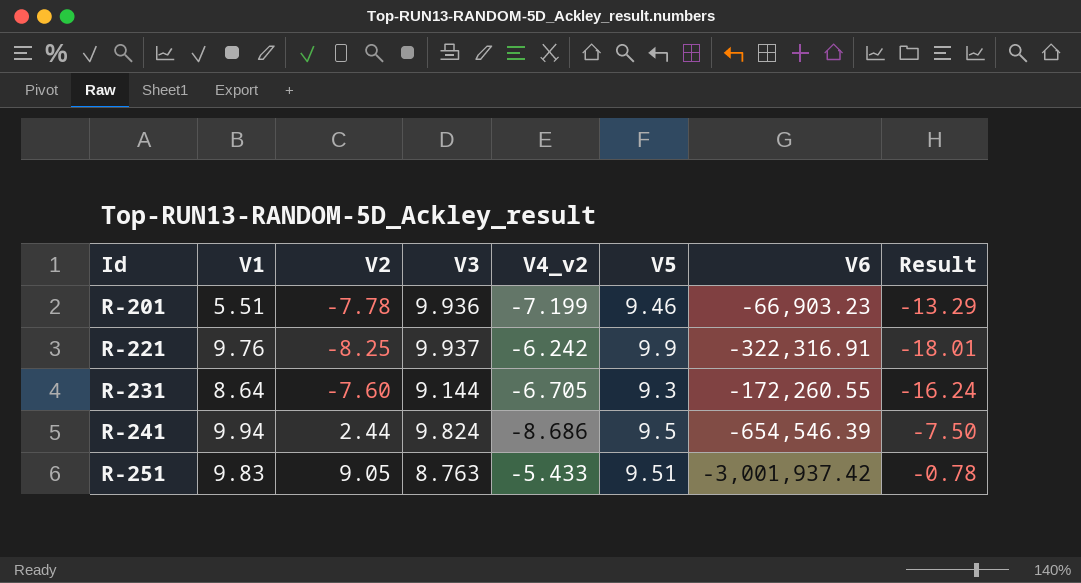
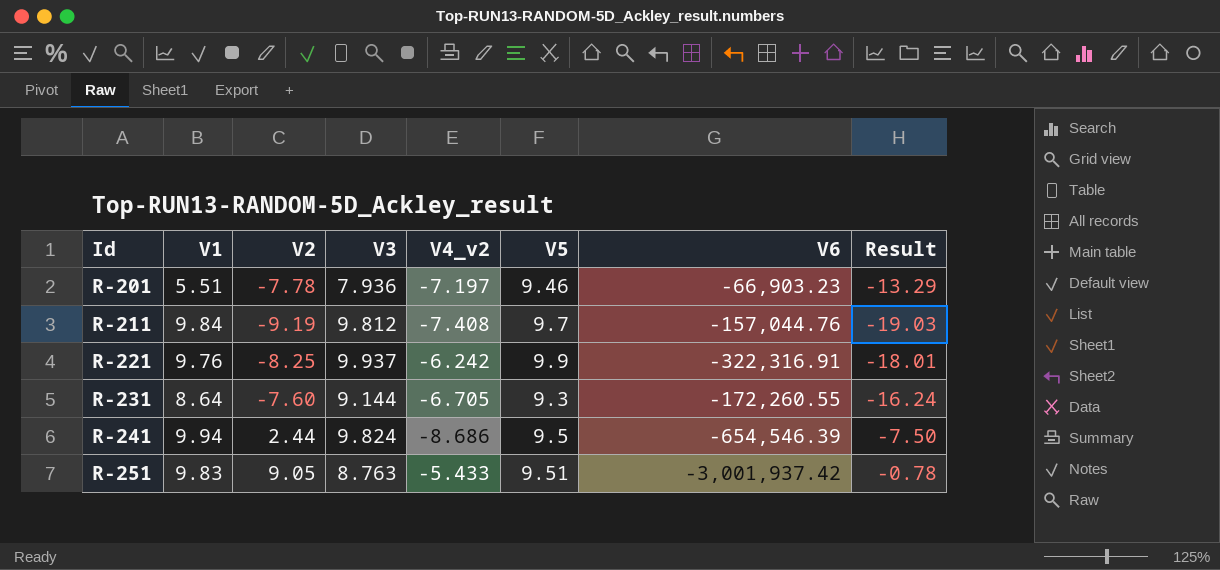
R-201 | V3: 9.936 -> 7.936
R-201 | V4_v2: -7.199 -> -7.197
row R-211: none -> 9.84 | -9.19 | 9.812 | -7.408 | 9.7 | -157,044.76 | -19.03

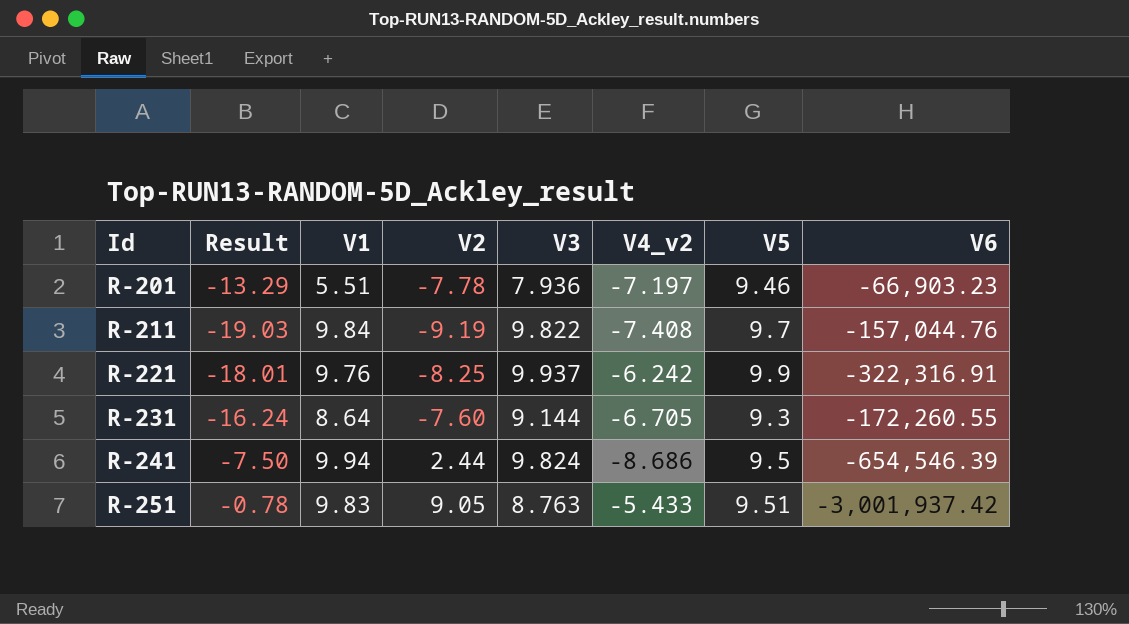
column Result | position: 8 -> 2
R-211 | V3: 9.812 -> 9.822

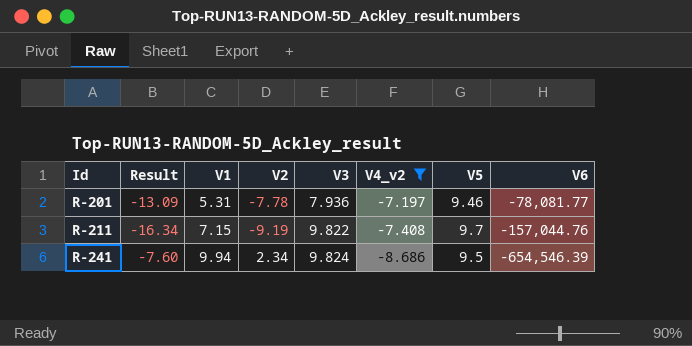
filter: none -> V4_v2 <= -7.197
R-201 | Result: -13.29 -> -13.09
R-201 | V1: 5.51 -> 5.31
R-201 | V6: -66,903.23 -> -78,081.77
R-211 | Result: -19.03 -> -16.34
R-211 | V1: 9.84 -> 7.15
R-241 | Result: -7.50 -> -7.60
R-241 | V2: 2.44 -> 2.34

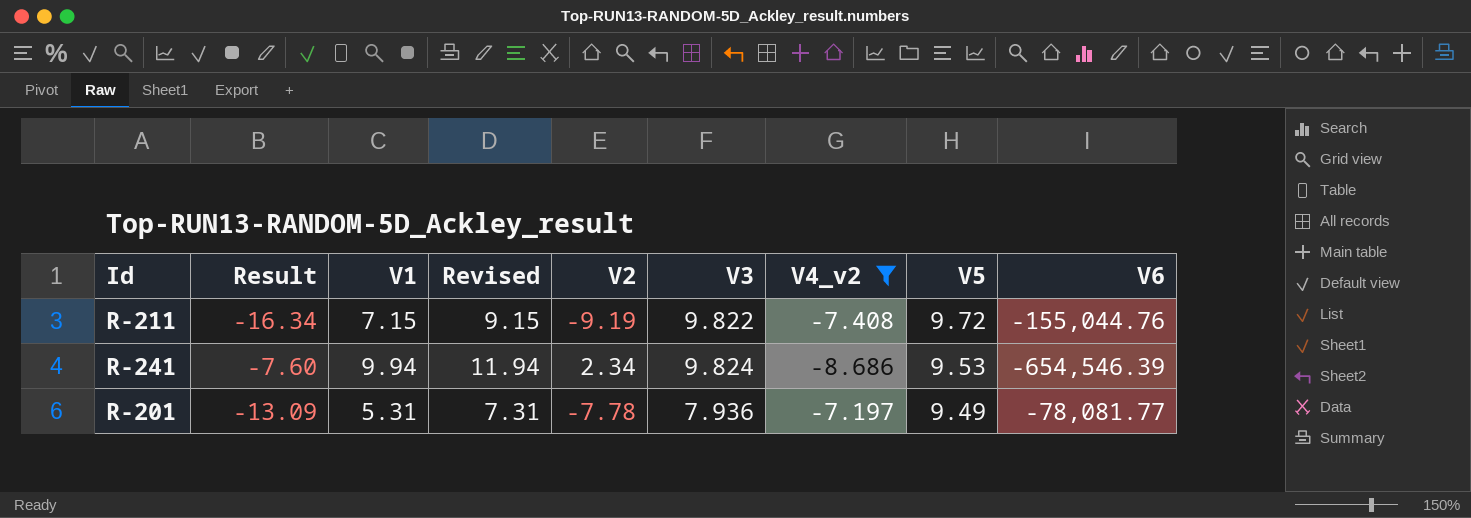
row order: Id ascending -> V5 descending
column Revised | formula: none -> [V1] + 2
R-211 | V5: 9.7 -> 9.72
R-211 | V6: -157,044.76 -> -155,044.76
R-241 | V5: 9.5 -> 9.53
R-201 | V5: 9.46 -> 9.49

